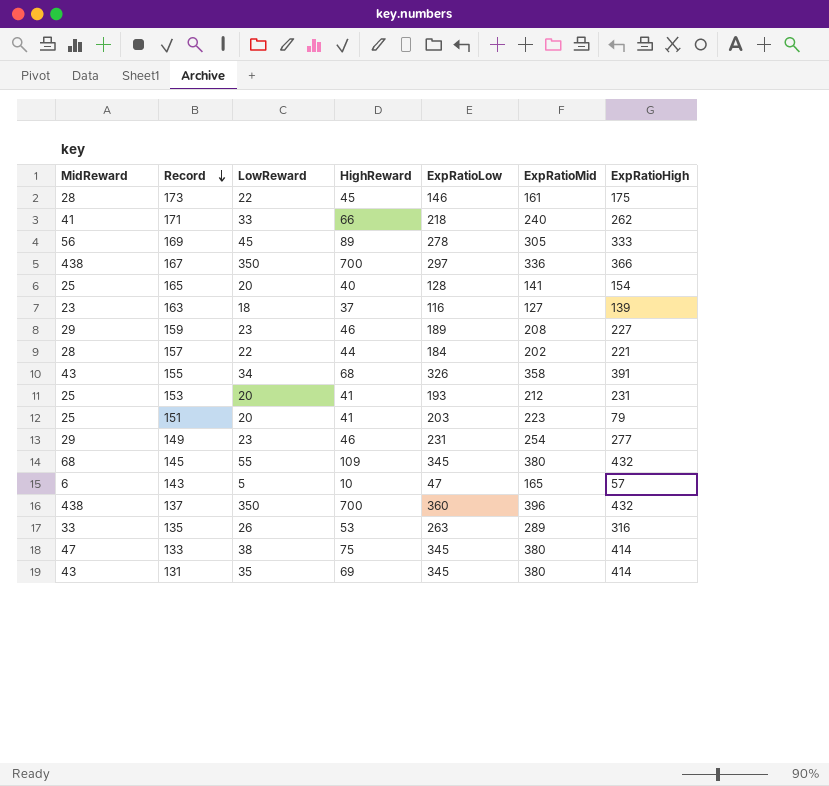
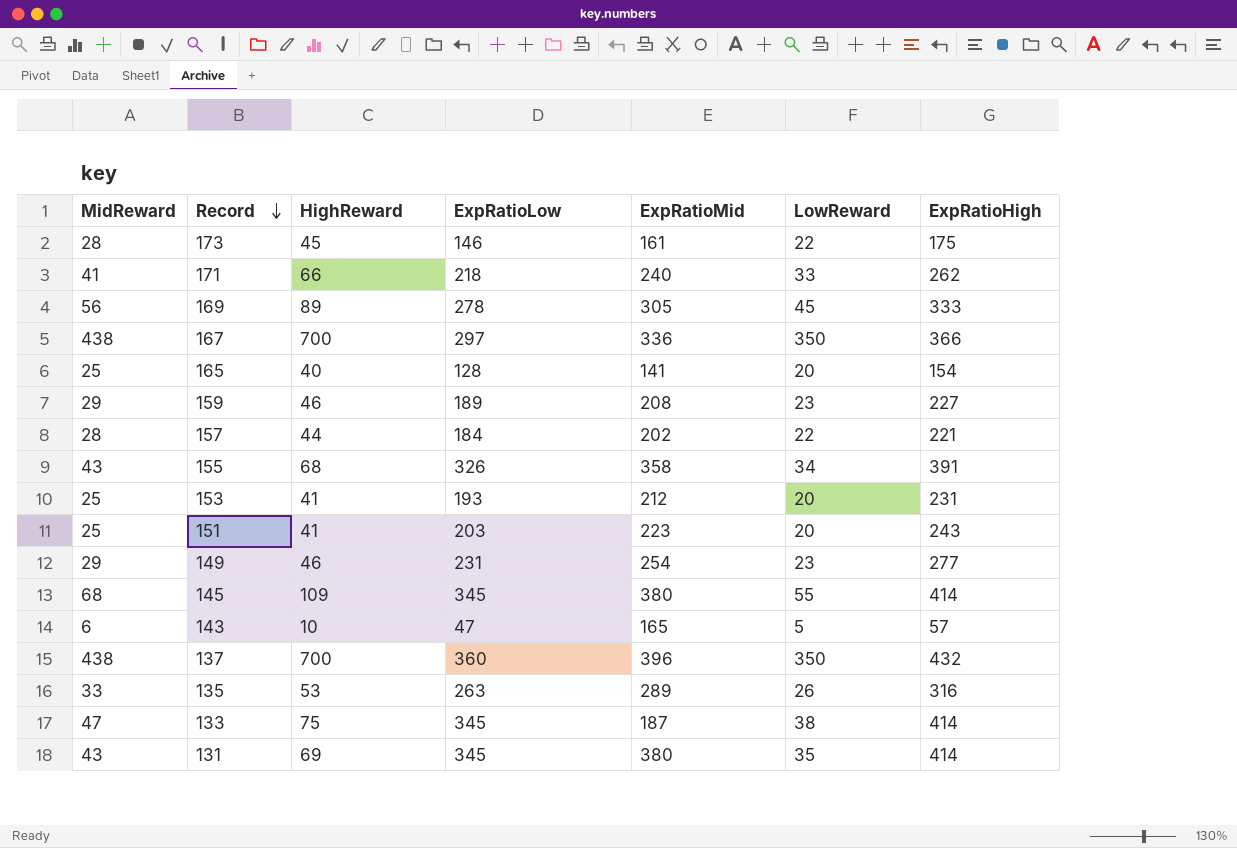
column LowReward | position: 3 -> 6
row 163: 23 | 18 | 37 | 116 | 127 | 139 -> none
151 | ExpRatioHigh: 79 -> 243
145 | ExpRatioHigh: 432 -> 414
133 | ExpRatioMid: 380 -> 187

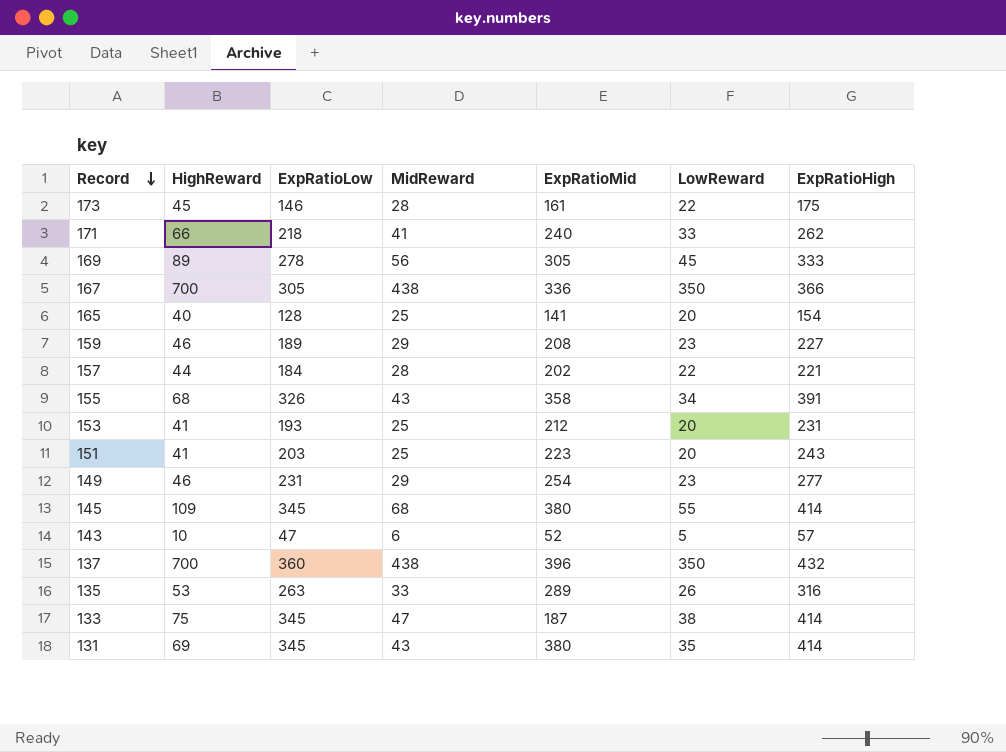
column MidReward | position: 1 -> 4
167 | ExpRatioLow: 297 -> 305
143 | ExpRatioMid: 165 -> 52

